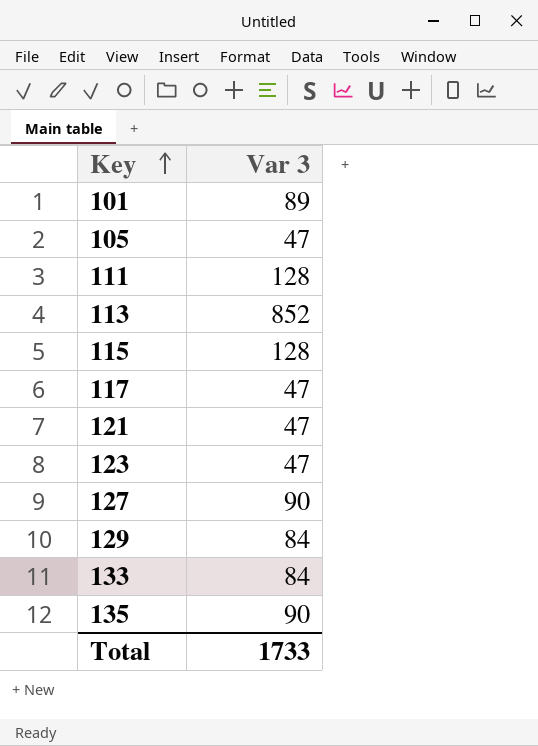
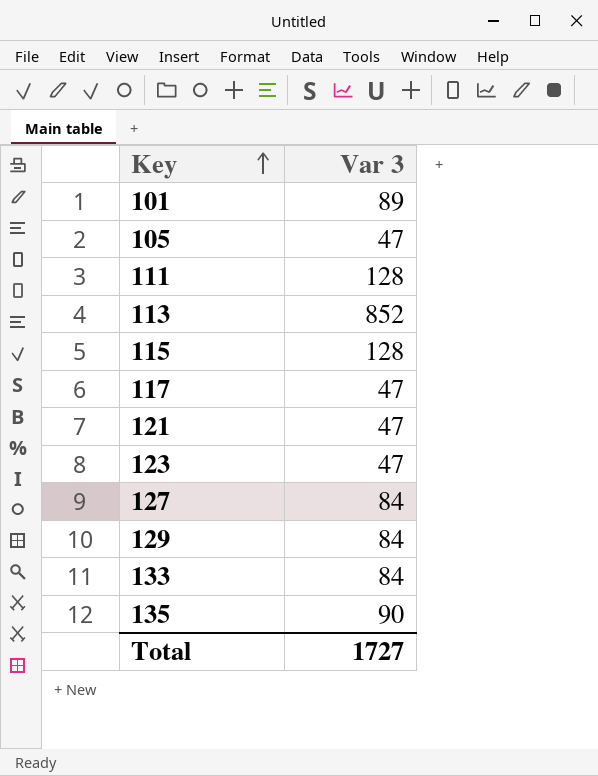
127 | Var 3: 90 -> 84
Total | Var 3: 1733 -> 1727

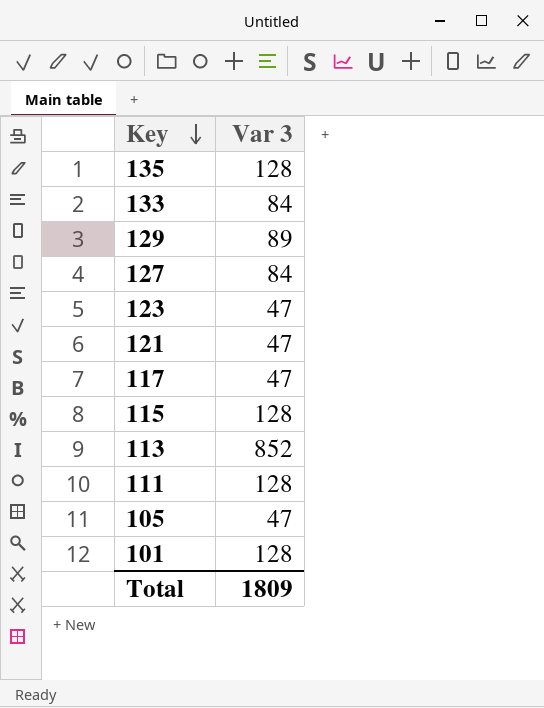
row order: Key ascending -> Key descending
135 | Var 3: 90 -> 128
129 | Var 3: 84 -> 89
101 | Var 3: 89 -> 128
Total | Var 3: 1727 -> 1809

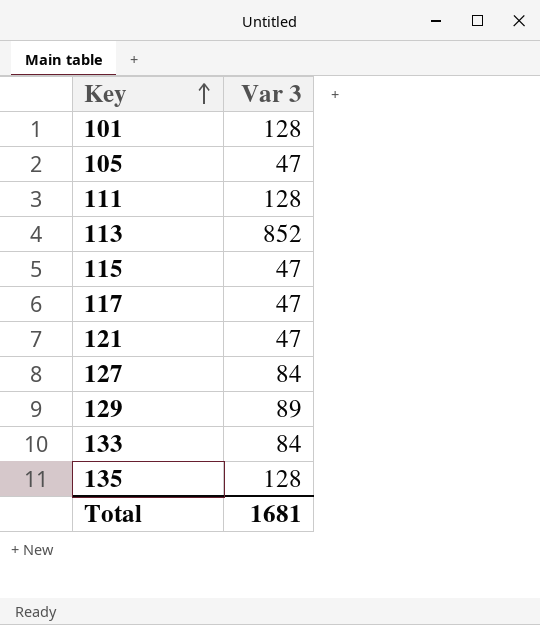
row order: Key descending -> Key ascending
row 123: 47 -> none
115 | Var 3: 128 -> 47
Total | Var 3: 1809 -> 1681

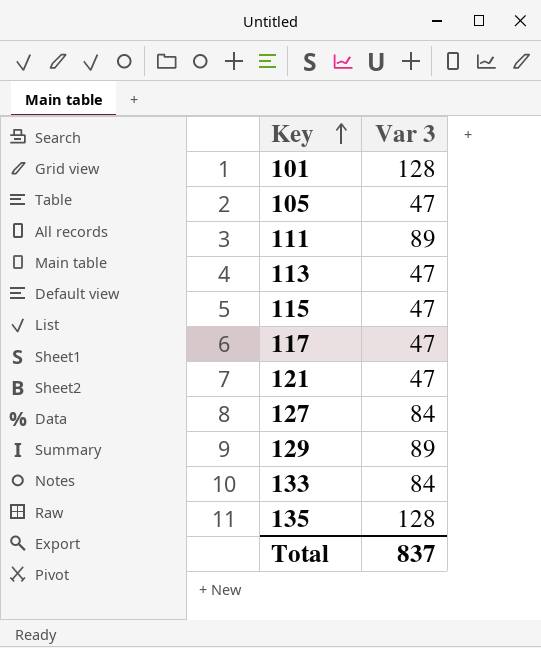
111 | Var 3: 128 -> 89
113 | Var 3: 852 -> 47
Total | Var 3: 1681 -> 837

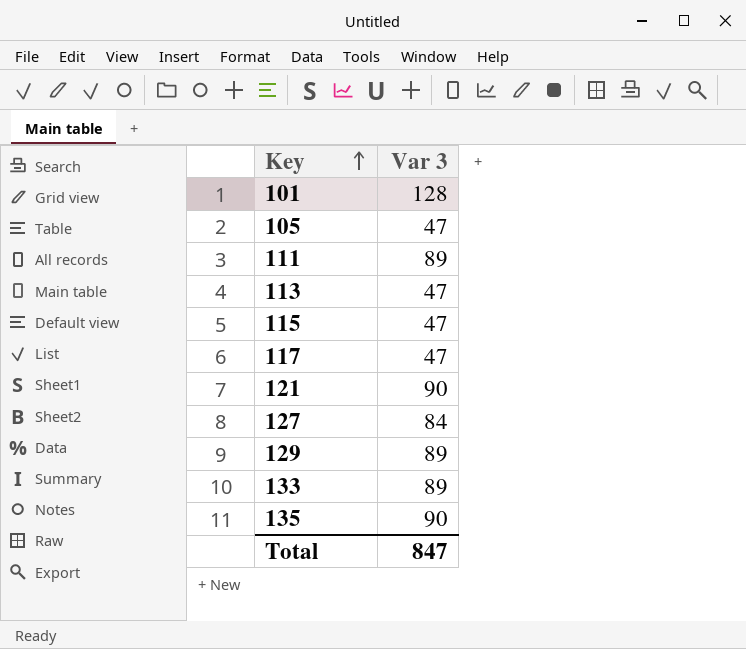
121 | Var 3: 47 -> 90
133 | Var 3: 84 -> 89
135 | Var 3: 128 -> 90
Total | Var 3: 837 -> 847

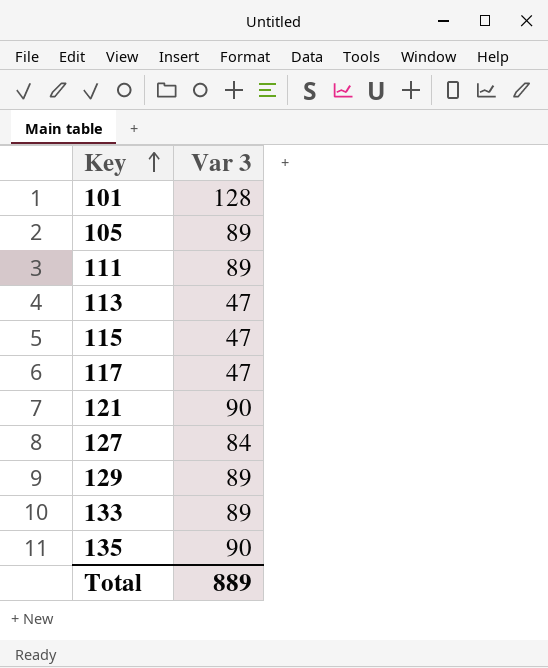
105 | Var 3: 47 -> 89
Total | Var 3: 847 -> 889

